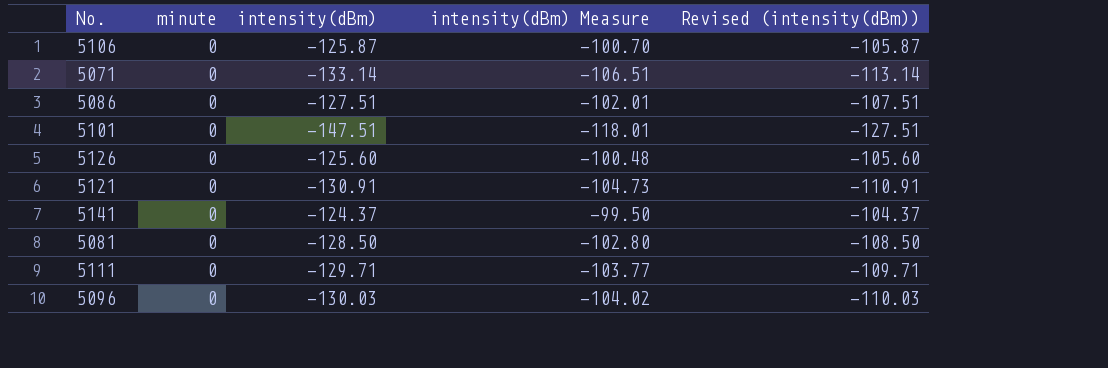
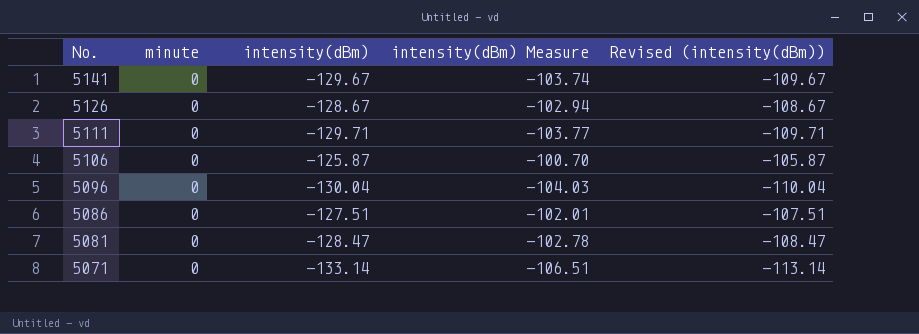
row order: none -> No. descending
row 5101: 0 | -147.51 | -118.01 | -127.51 -> none
row 5121: 0 | -130.91 | -104.73 | -110.91 -> none
5141 | intensity(dBm): -124.37 -> -129.67
5141 | intensity(dBm) Measure: -99.50 -> -103.74
5141 | Revised (intensity(dBm)): -104.37 -> -109.67
5126 | intensity(dBm): -125.60 -> -128.67
5126 | intensity(dBm) Measure: -100.48 -> -102.94
5126 | Revised (intensity(dBm)): -105.60 -> -108.67
5096 | intensity(dBm): -130.03 -> -130.04
5096 | intensity(dBm) Measure: -104.02 -> -104.03
5096 | Revised (intensity(dBm)): -110.03 -> -110.04
5081 | intensity(dBm): -128.50 -> -128.47
5081 | intensity(dBm) Measure: -102.80 -> -102.78
5081 | Revised (intensity(dBm)): -108.50 -> -108.47

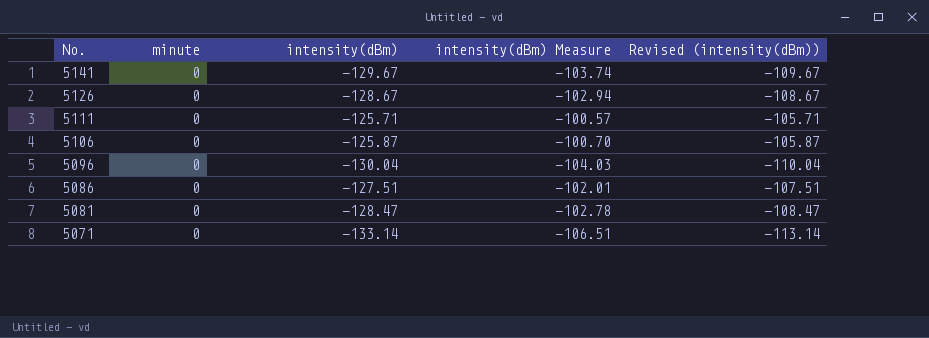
5111 | intensity(dBm): -129.71 -> -125.71
5111 | intensity(dBm) Measure: -103.77 -> -100.57
5111 | Revised (intensity(dBm)): -109.71 -> -105.71

